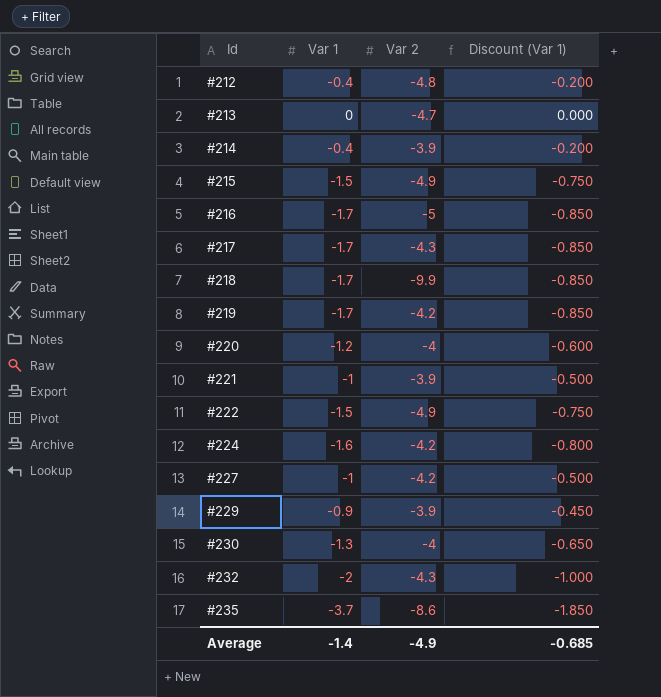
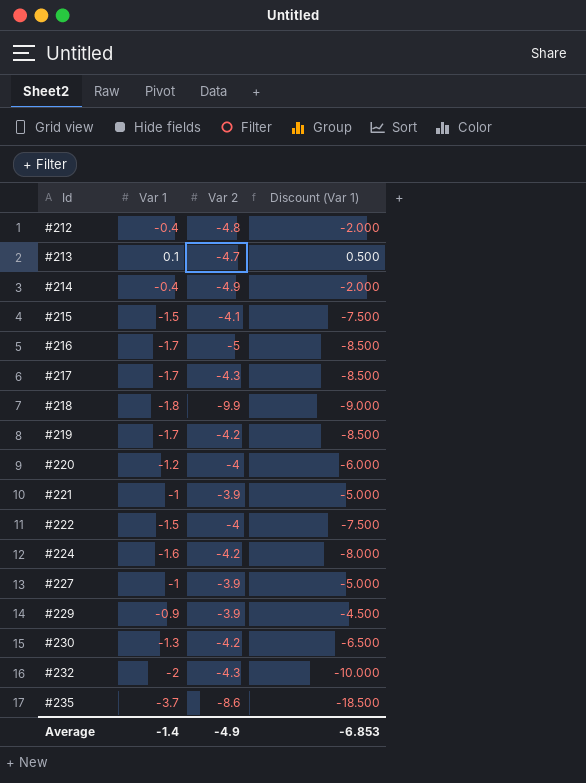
column Discount (Var 1) | formula: [Var 1] * 0.5 -> [Var 1] * 5
#213 | Var 1: 0 -> 0.1
#214 | Var 2: -3.9 -> -4.9
#215 | Var 2: -4.9 -> -4.1
#218 | Var 1: -1.7 -> -1.8
#222 | Var 2: -4.9 -> -4
#227 | Var 2: -4.2 -> -3.9
#230 | Var 2: -4 -> -4.2
Average | Discount (Var 1): -0.685 -> -6.853

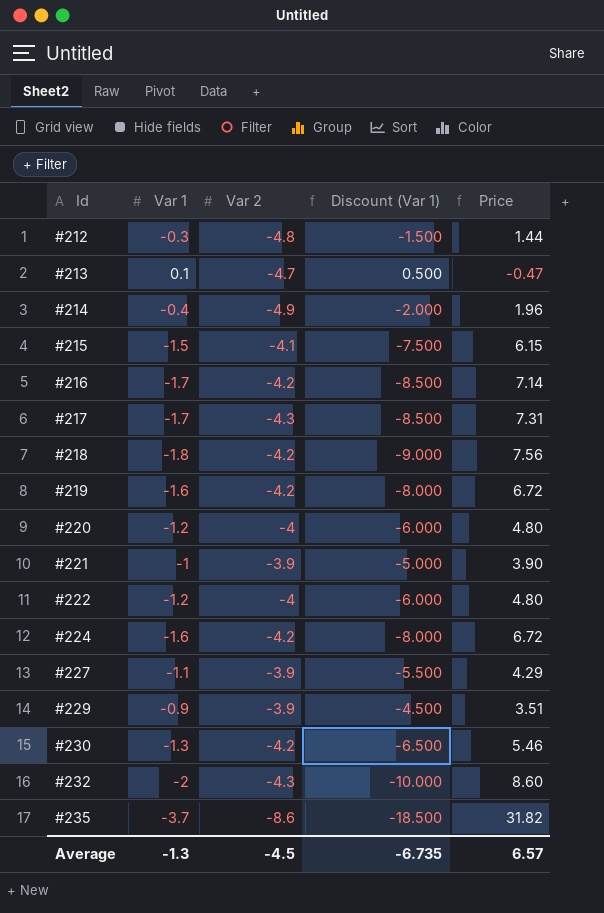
column Price | formula: none -> [Var 1] * [Var 2]
#212 | Var 1: -0.4 -> -0.3
#212 | Discount (Var 1): -2.000 -> -1.500
#216 | Var 2: -5 -> -4.2
#218 | Var 2: -9.9 -> -4.2
#219 | Var 1: -1.7 -> -1.6
#219 | Discount (Var 1): -8.500 -> -8.000
#222 | Var 1: -1.5 -> -1.2
#222 | Discount (Var 1): -7.500 -> -6.000
#227 | Var 1: -1 -> -1.1
#227 | Discount (Var 1): -5.000 -> -5.500
Average | Var 1: -1.4 -> -1.3
Average | Var 2: -4.9 -> -4.5
Average | Discount (Var 1): -6.853 -> -6.735

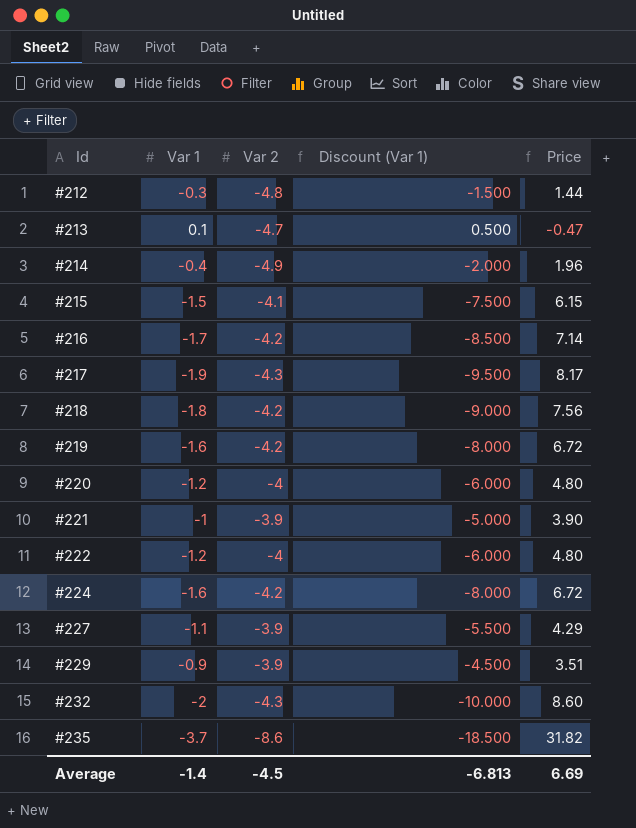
row #230: -1.3 | -4.2 | -6.500 | 5.46 -> none
#217 | Var 1: -1.7 -> -1.9
#217 | Discount (Var 1): -8.500 -> -9.500
#217 | Price: 7.31 -> 8.17
Average | Var 1: -1.3 -> -1.4
Average | Discount (Var 1): -6.735 -> -6.813
Average | Price: 6.57 -> 6.69

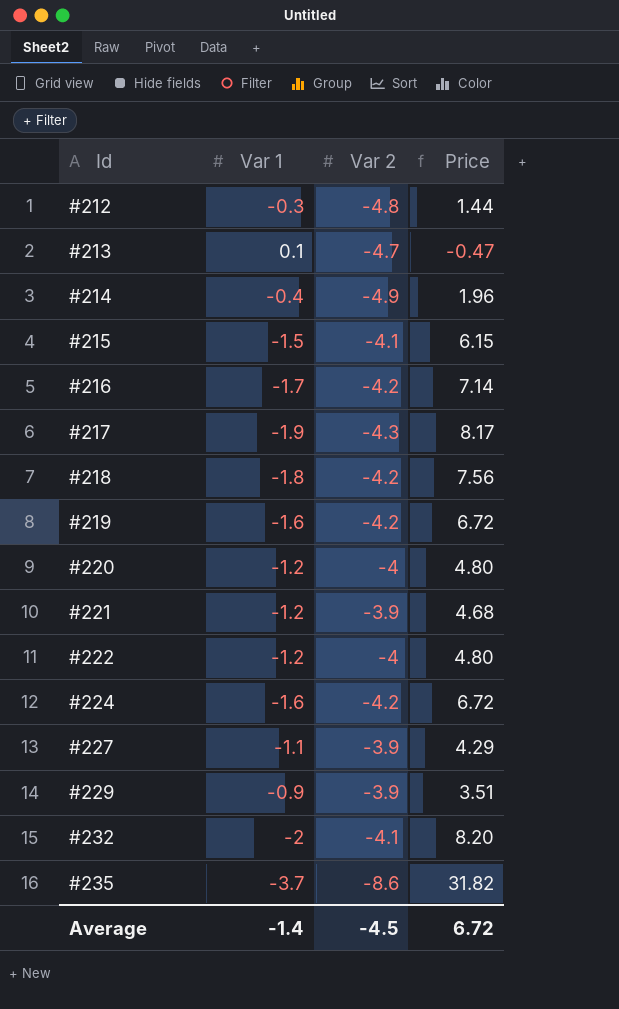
column Discount (Var 1) | formula: [Var 1] * 5 -> none
#221 | Var 1: -1 -> -1.2
#221 | Price: 3.90 -> 4.68
#232 | Var 2: -4.3 -> -4.1
#232 | Price: 8.60 -> 8.20
Average | Price: 6.69 -> 6.72

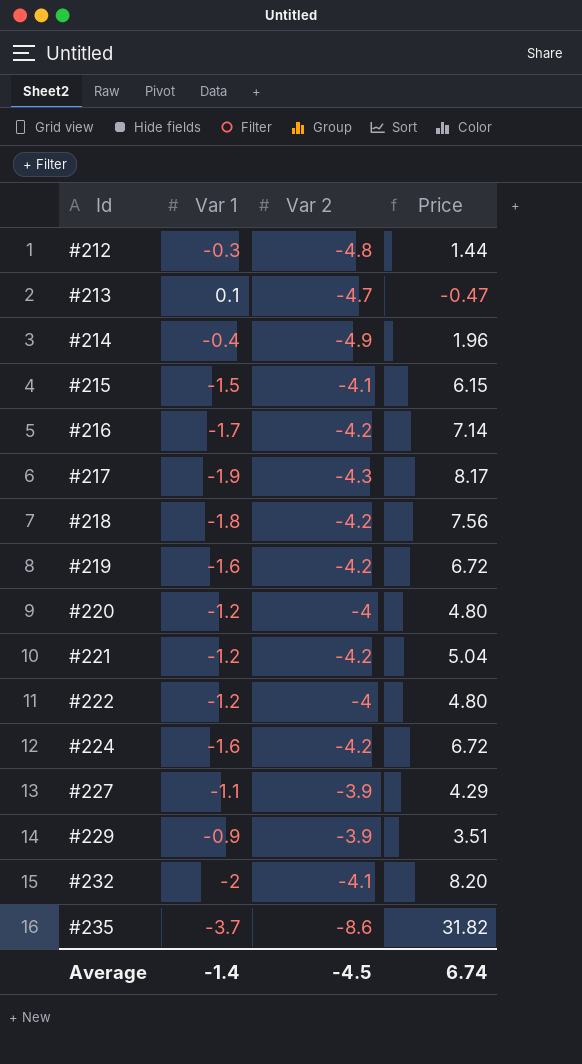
#221 | Var 2: -3.9 -> -4.2
#221 | Price: 4.68 -> 5.04
Average | Price: 6.72 -> 6.74

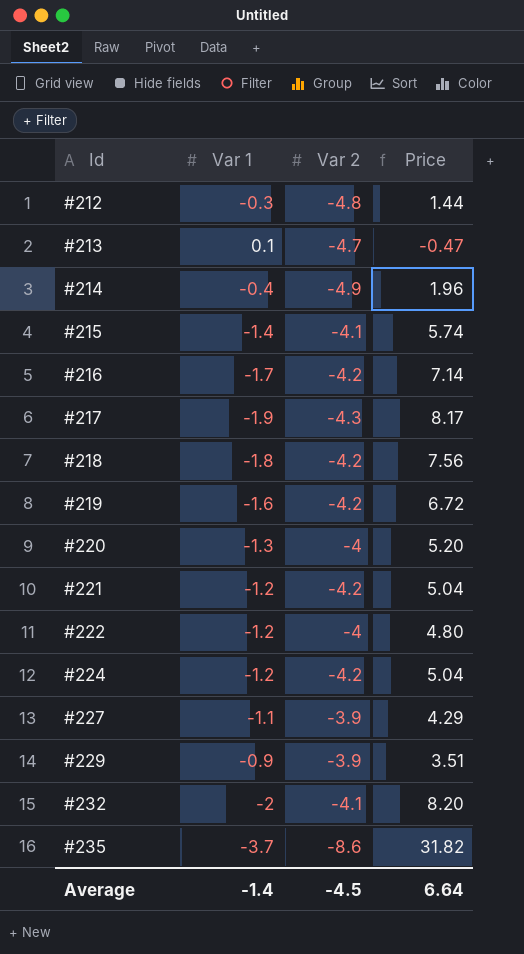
#215 | Var 1: -1.5 -> -1.4
#215 | Price: 6.15 -> 5.74
#220 | Var 1: -1.2 -> -1.3
#220 | Price: 4.80 -> 5.20
#224 | Var 1: -1.6 -> -1.2
#224 | Price: 6.72 -> 5.04
Average | Price: 6.74 -> 6.64

